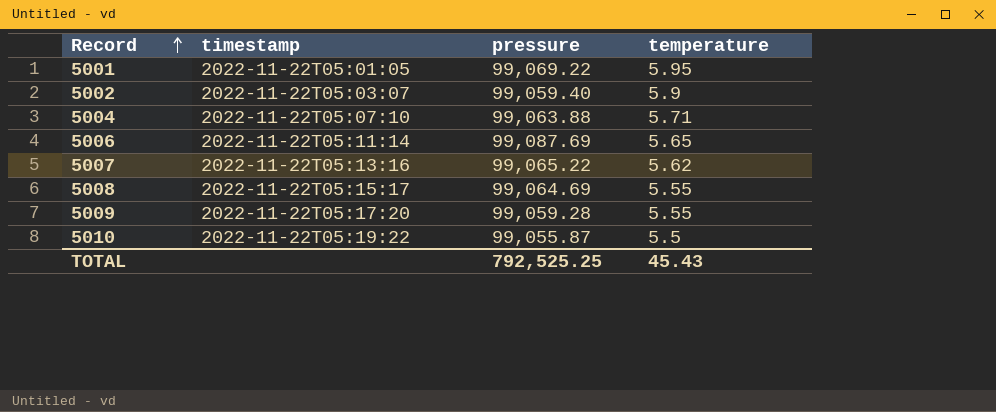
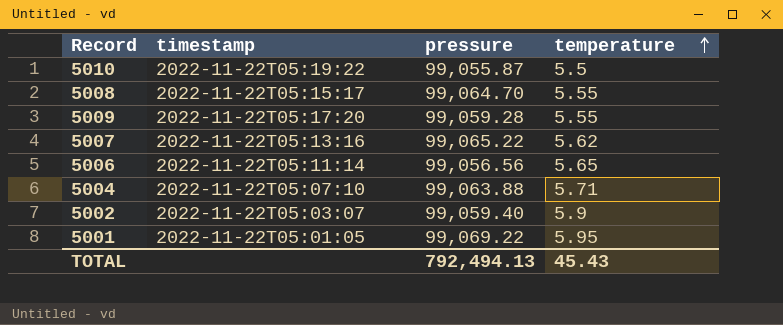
row order: Record ascending -> temperature ascending
5008 | pressure: 99,064.69 -> 99,064.70
5006 | pressure: 99,087.69 -> 99,056.56
TOTAL | pressure: 792,525.25 -> 792,494.13

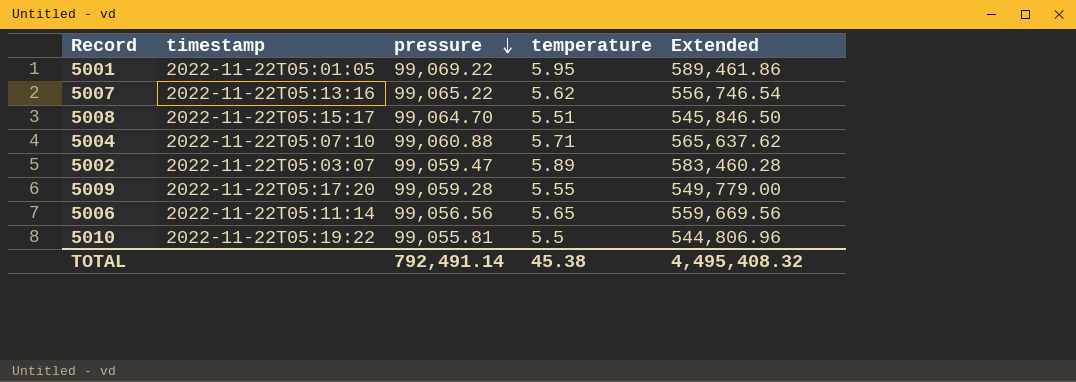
row order: temperature ascending -> pressure descending
column Extended | formula: none -> [pressure] * [temperature]
5008 | temperature: 5.55 -> 5.51
5004 | pressure: 99,063.88 -> 99,060.88
5002 | pressure: 99,059.40 -> 99,059.47
5002 | temperature: 5.9 -> 5.89
5010 | pressure: 99,055.87 -> 99,055.81
TOTAL | pressure: 792,494.13 -> 792,491.14
TOTAL | temperature: 45.43 -> 45.38

